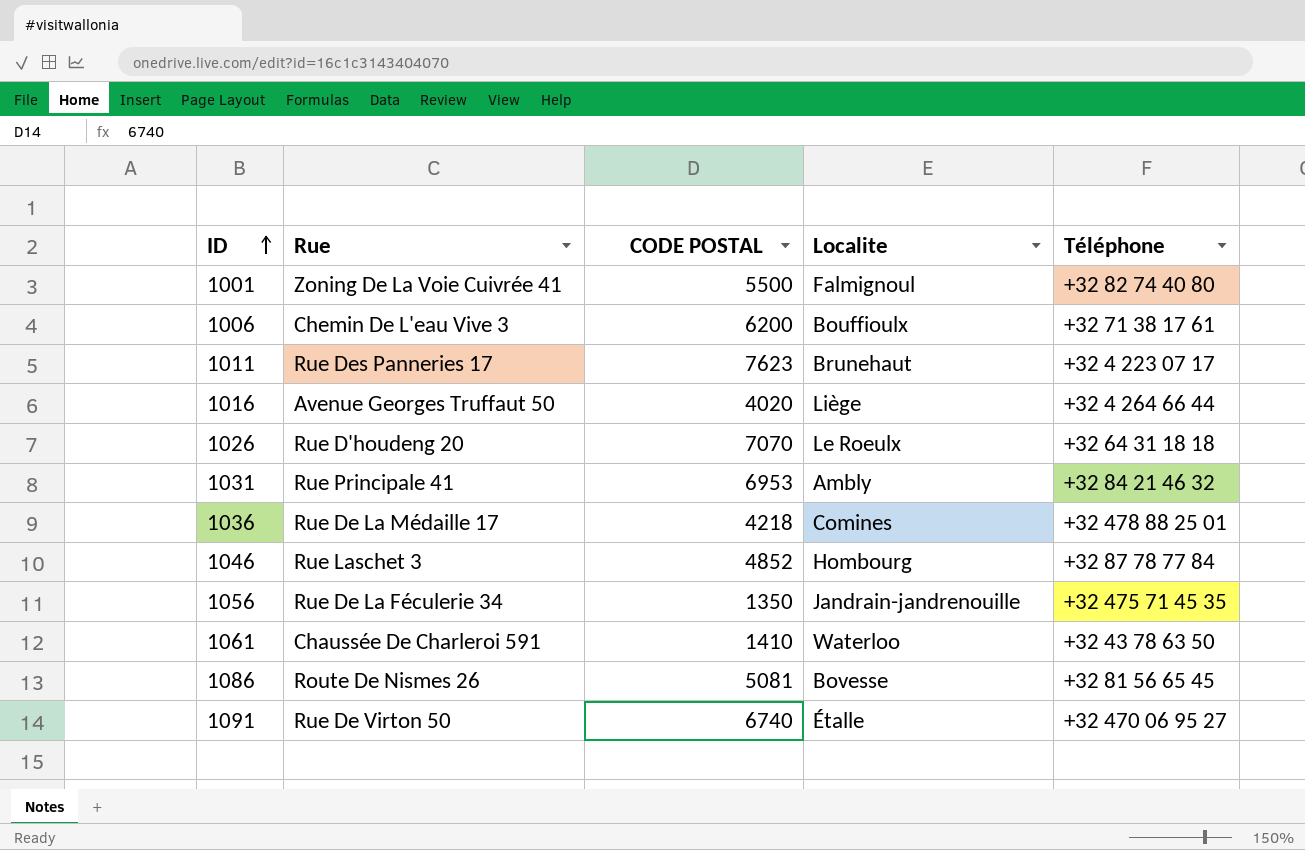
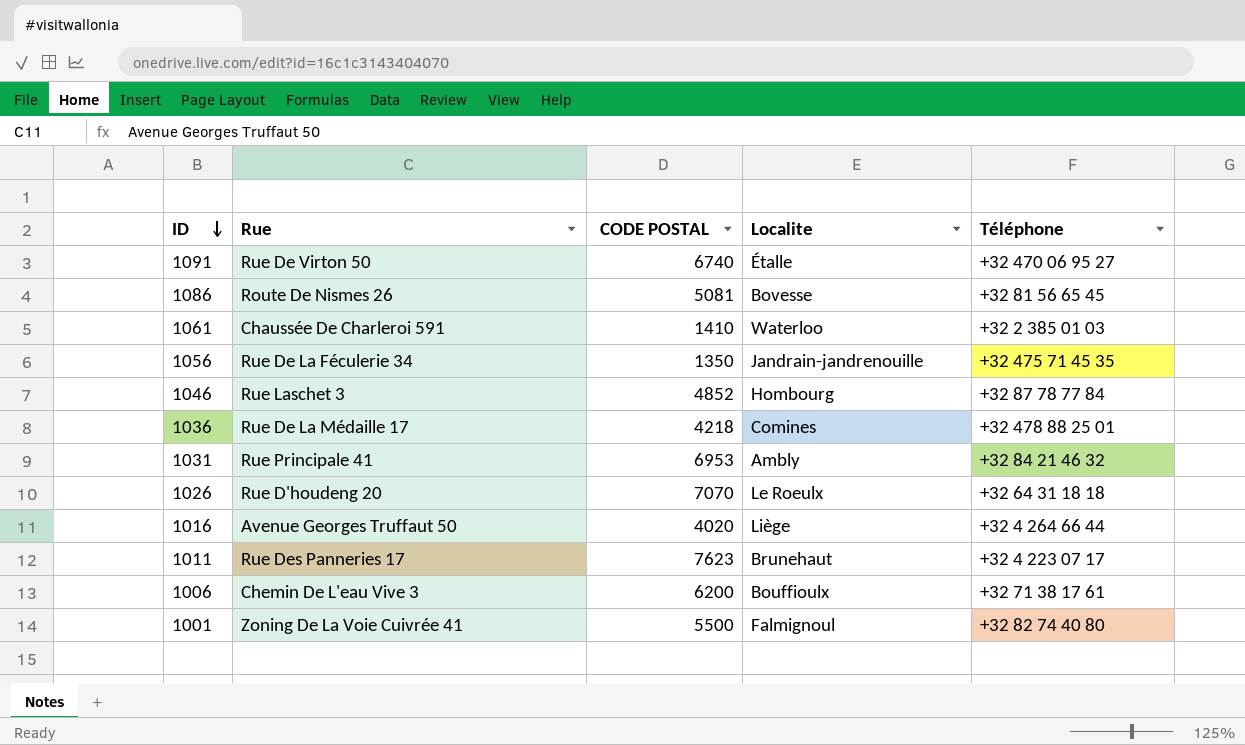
row order: ID ascending -> ID descending
1061 | Téléphone: +32 43 78 63 50 -> +32 2 385 01 03

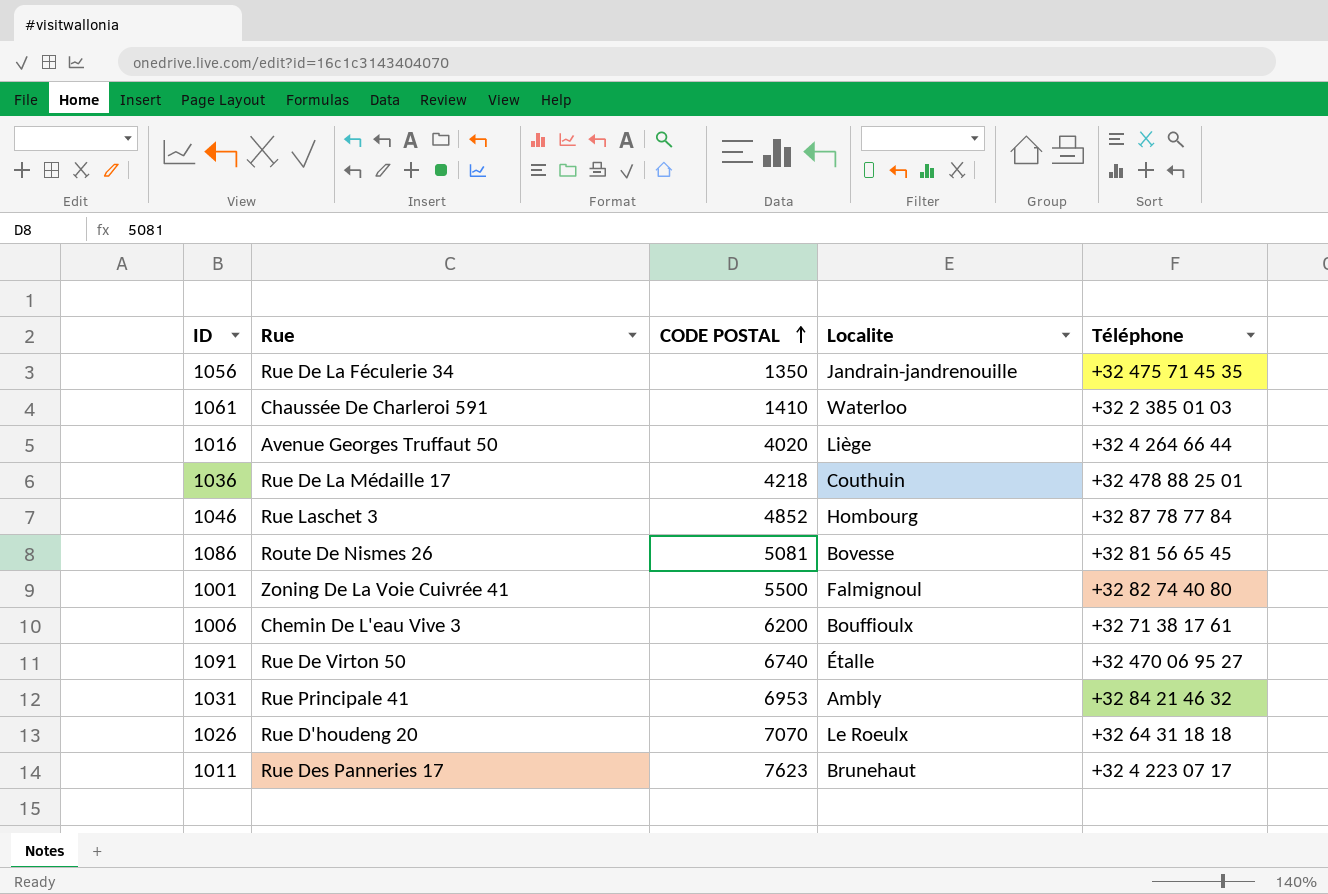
row order: ID descending -> CODE POSTAL ascending
1036 | Localite: Comines -> Couthuin

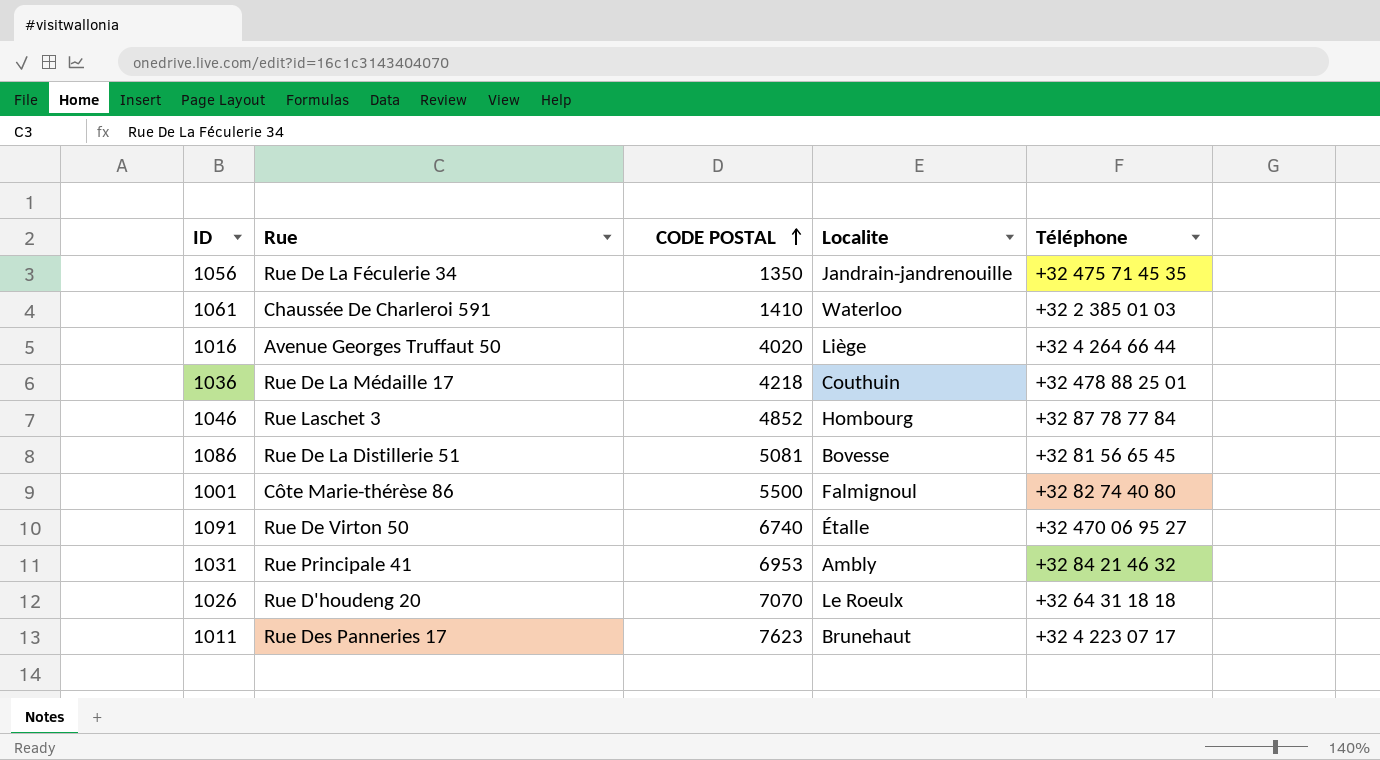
row 1006: Chemin De L'eau Vive 3 | 6200 | Bouffioulx | +32 71 38 17 61 -> none
1086 | Rue: Route De Nismes 26 -> Rue De La Distillerie 51
1001 | Rue: Zoning De La Voie Cuivrée 41 -> Côte Marie-thérèse 86

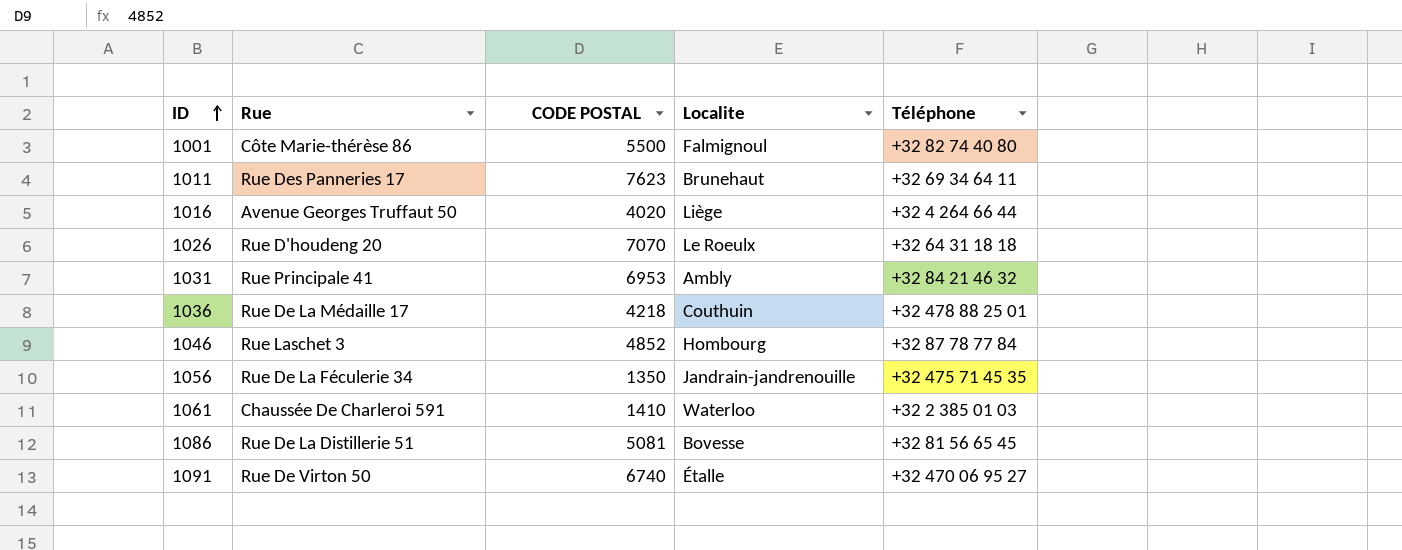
row order: CODE POSTAL ascending -> ID ascending
1011 | Téléphone: +32 4 223 07 17 -> +32 69 34 64 11

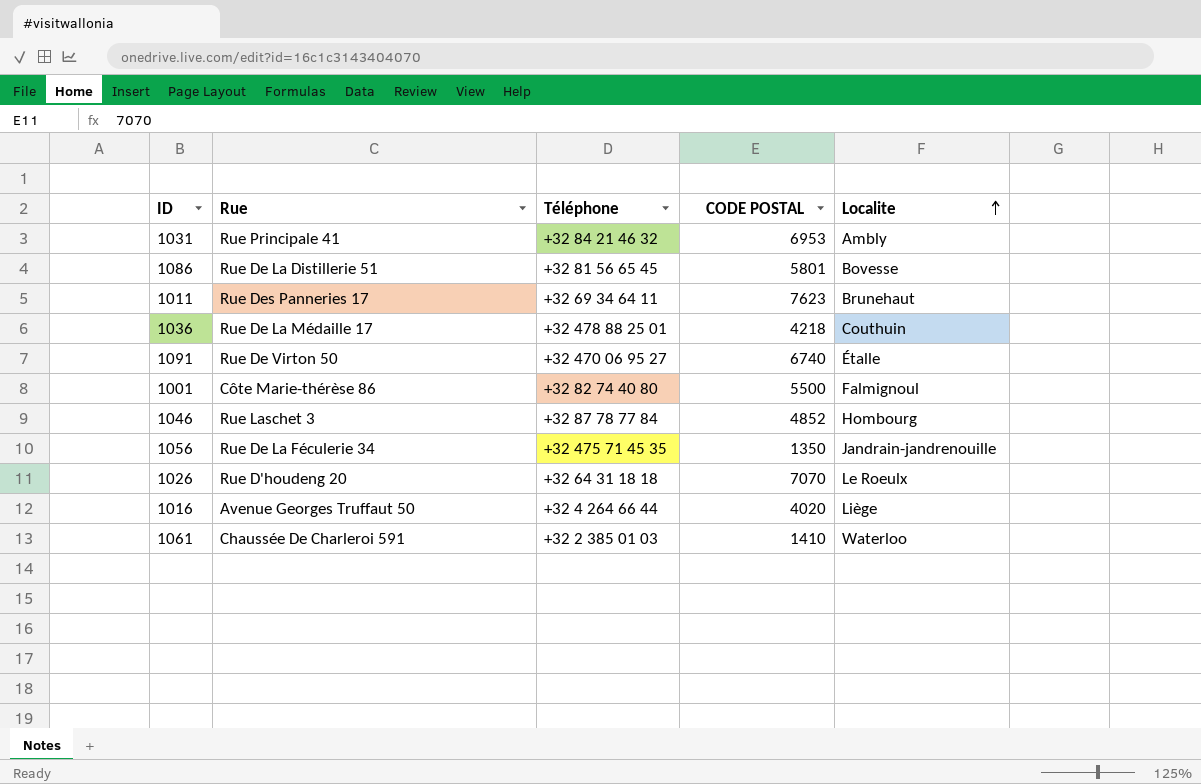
row order: ID ascending -> Localite ascending
column Téléphone | position: 5 -> 3
1086 | CODE POSTAL: 5081 -> 5801

